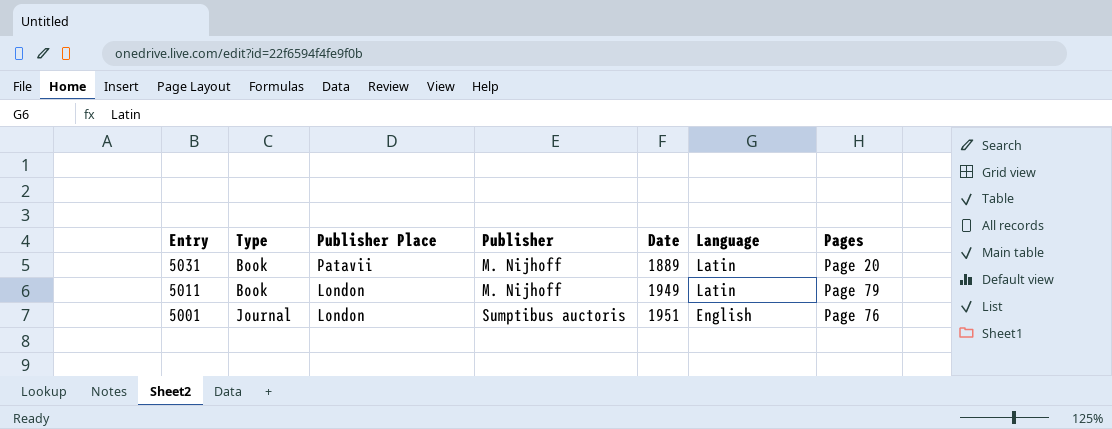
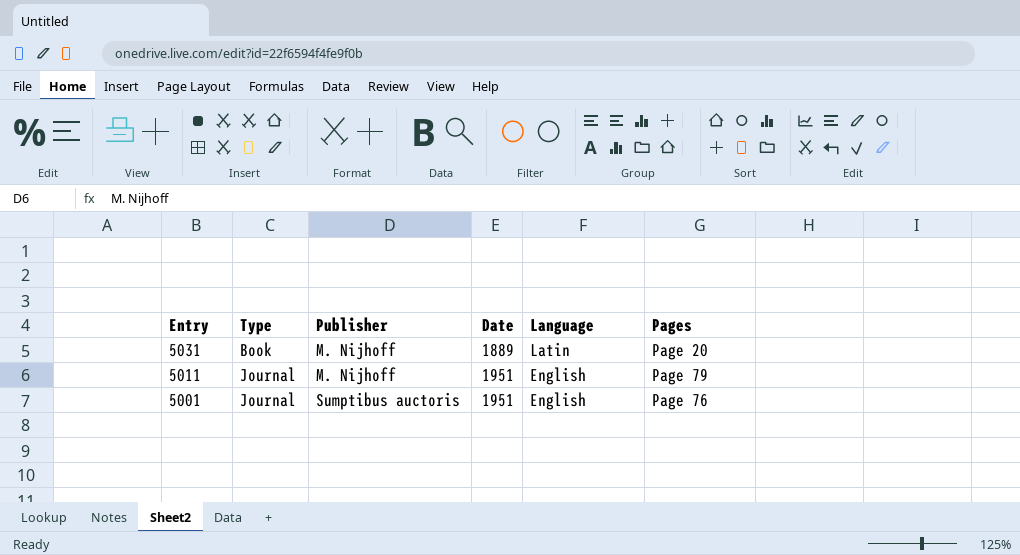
column Publisher Place | position: 3 -> none
5011 | Type: Book -> Journal
5011 | Date: 1949 -> 1951
5011 | Language: Latin -> English

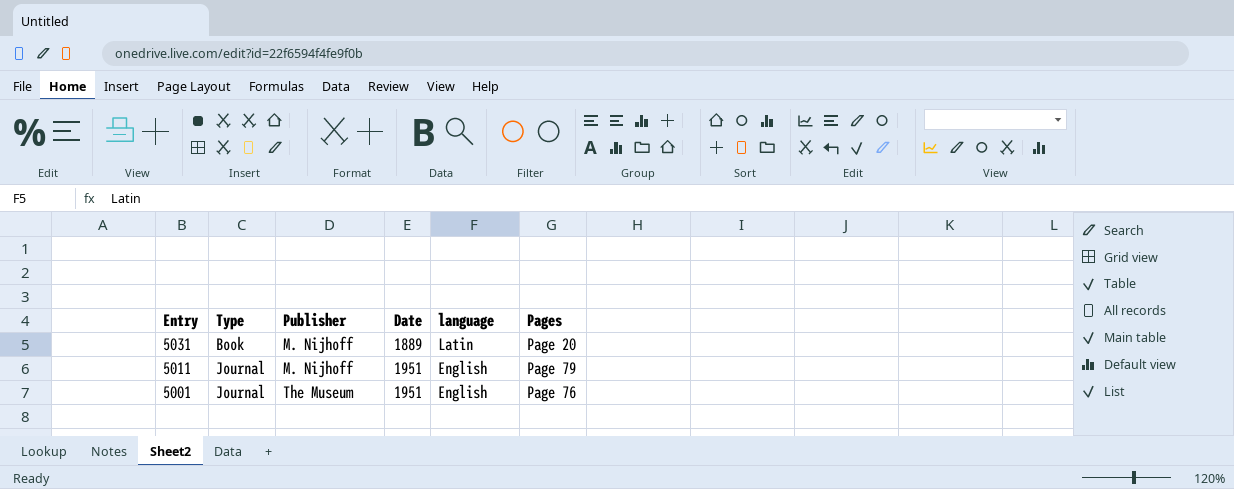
column name: Language -> language
5001 | Publisher: Sumptibus auctoris -> The Museum

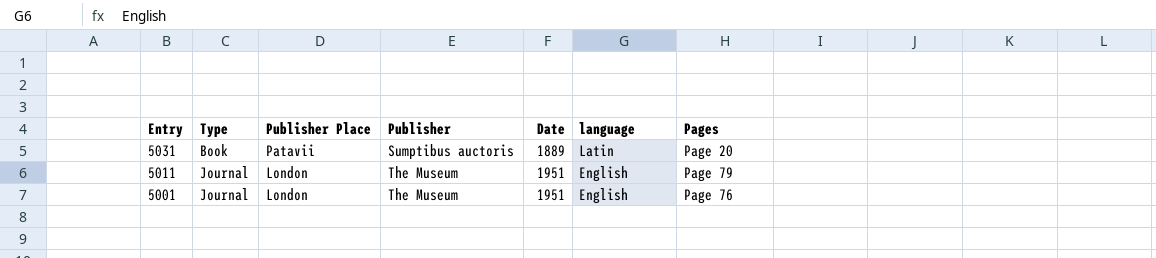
column Publisher Place | position: none -> 3
5031 | Publisher: M. Nijhoff -> Sumptibus auctoris
5011 | Publisher: M. Nijhoff -> The Museum

